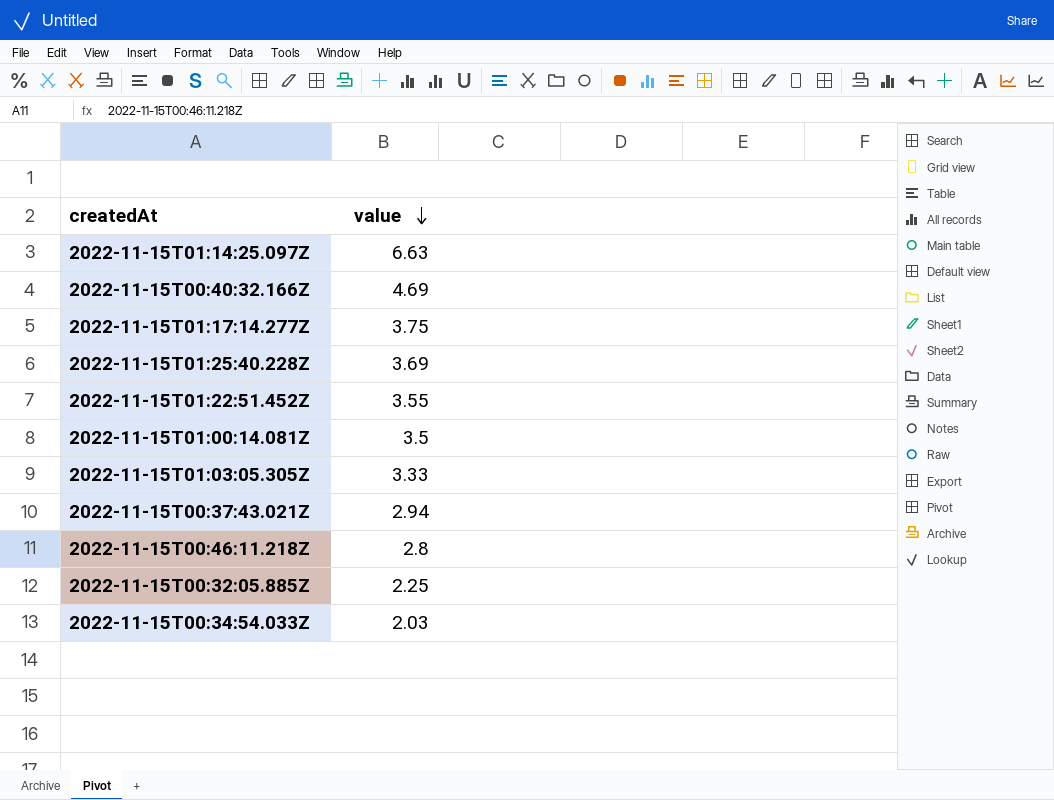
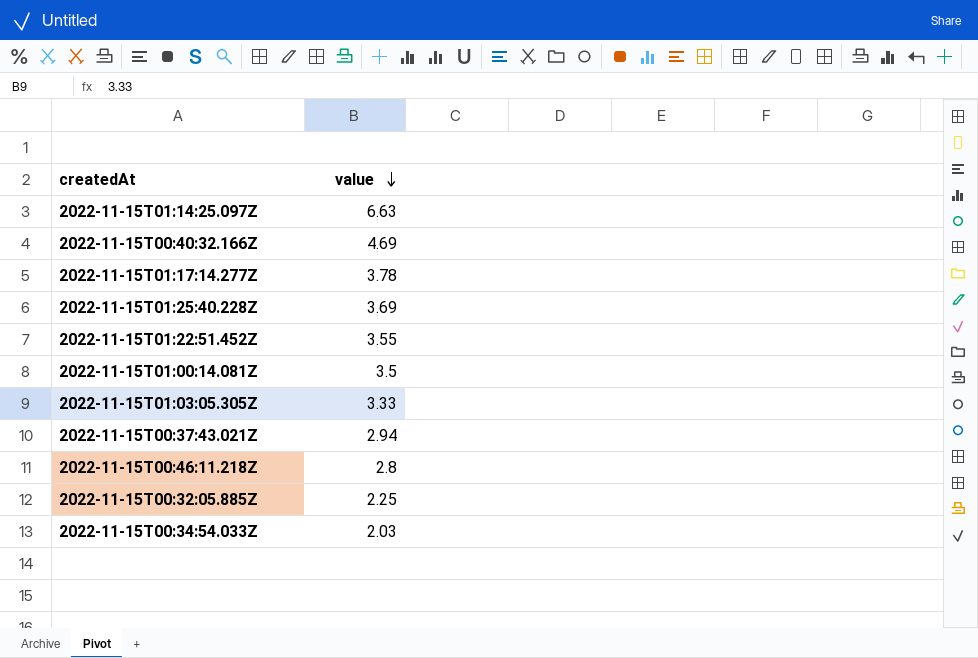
2022-11-15T01:17:14.277Z | value: 3.75 -> 3.78

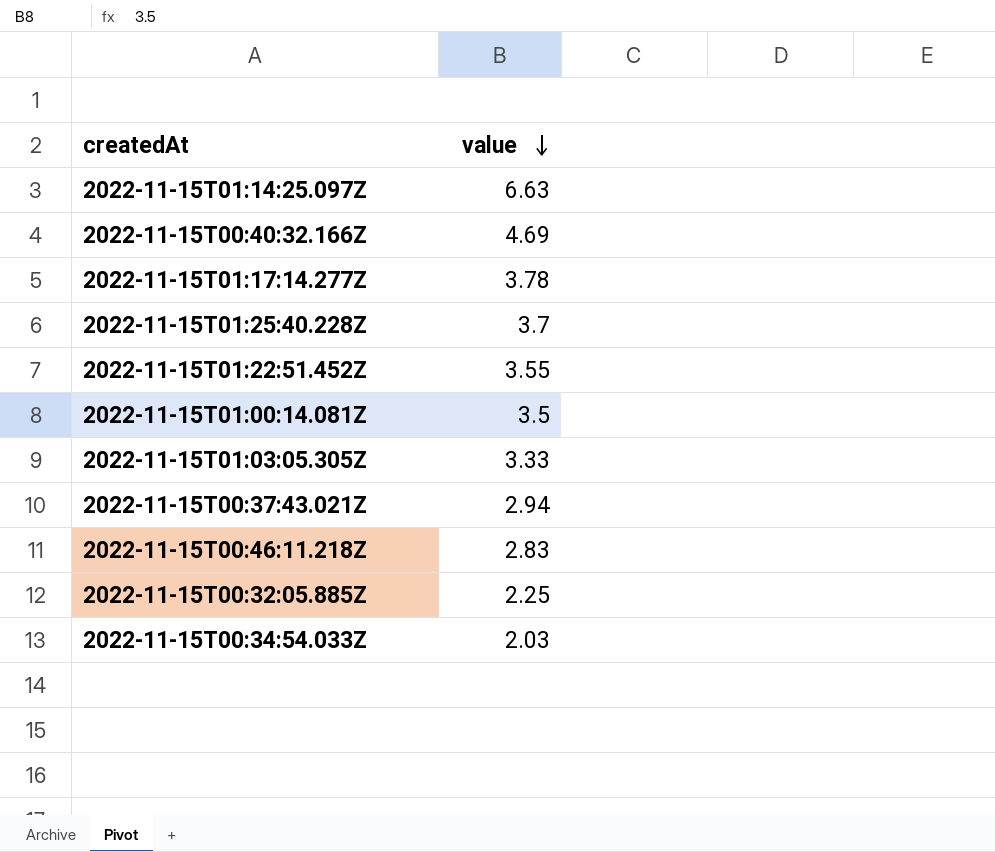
2022-11-15T01:25:40.228Z | value: 3.69 -> 3.7
2022-11-15T00:46:11.218Z | value: 2.8 -> 2.83

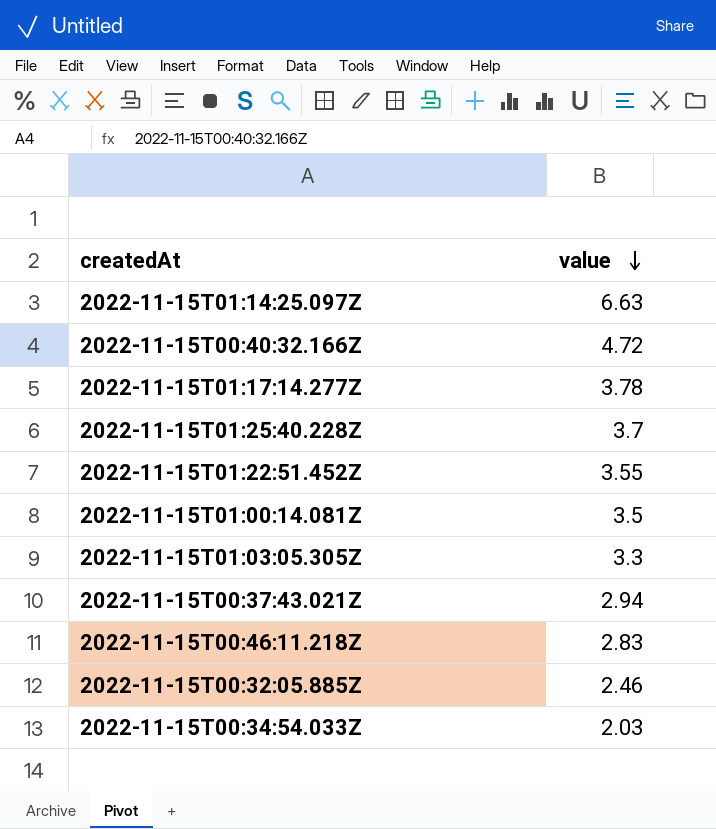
2022-11-15T00:40:32.166Z | value: 4.69 -> 4.72
2022-11-15T01:03:05.305Z | value: 3.33 -> 3.3
2022-11-15T00:32:05.885Z | value: 2.25 -> 2.46

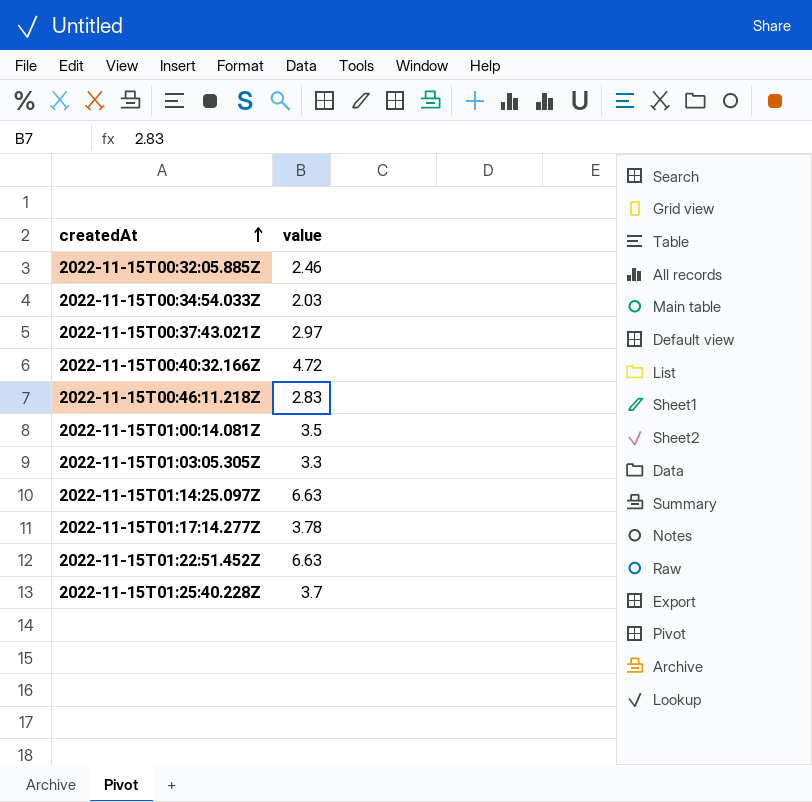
row order: value descending -> createdAt ascending
2022-11-15T00:37:43.021Z | value: 2.94 -> 2.97
2022-11-15T01:22:51.452Z | value: 3.55 -> 6.63

